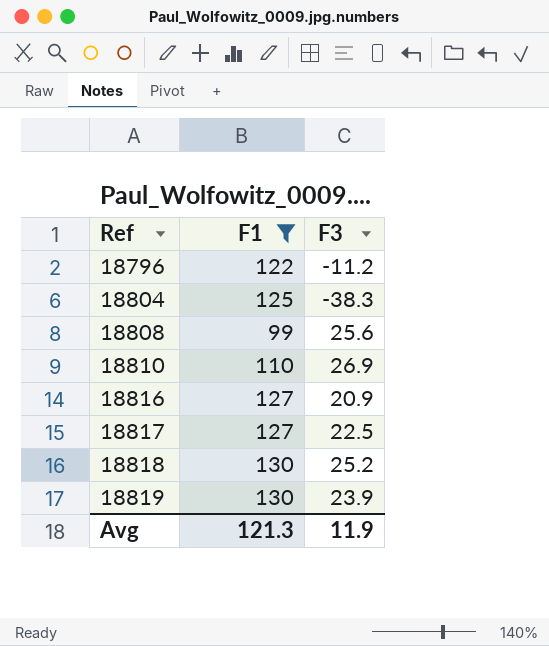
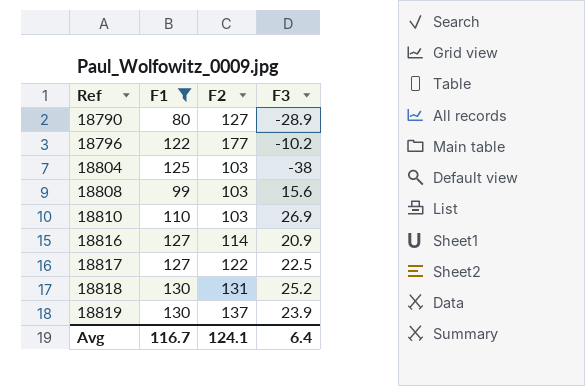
column F2 | position: none -> 3
row 18790: none -> 80 | 127 | -28.9
18796 | F3: -11.2 -> -10.2
18804 | F3: -38.3 -> -38
18808 | F3: 25.6 -> 15.6
Avg | F1: 121.3 -> 116.7
Avg | F3: 11.9 -> 6.4

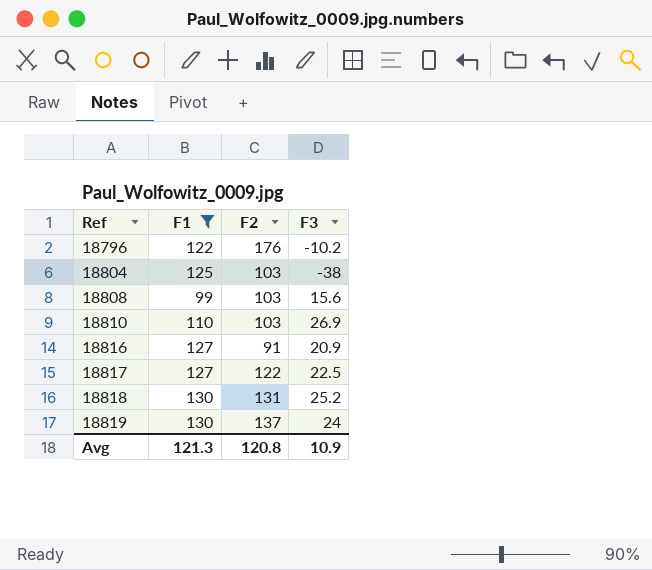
row 18790: 80 | 127 | -28.9 -> none
18796 | F2: 177 -> 176
18816 | F2: 114 -> 91
18819 | F3: 23.9 -> 24
Avg | F1: 116.7 -> 121.3
Avg | F2: 124.1 -> 120.8
Avg | F3: 6.4 -> 10.9

